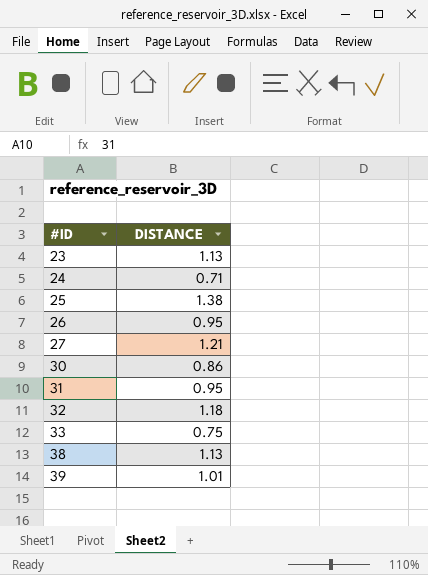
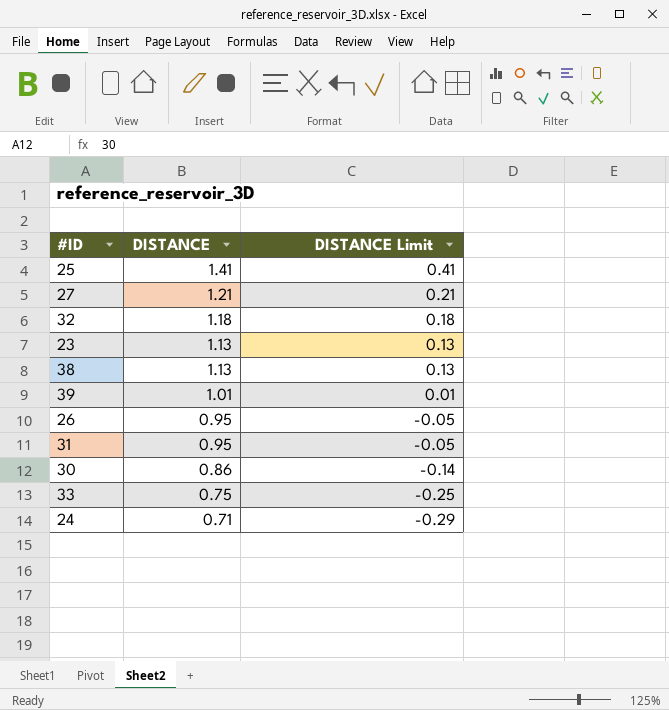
row order: #ID ascending -> DISTANCE descending
column DISTANCE Limit | formula: none -> [DISTANCE] - 1
25 | DISTANCE: 1.38 -> 1.41

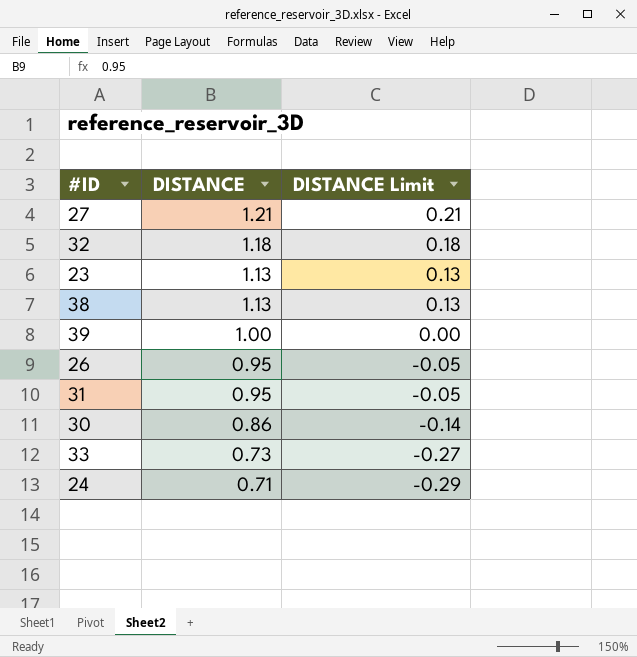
row 25: 1.41 | 0.41 -> none
39 | DISTANCE: 1.01 -> 1.00
39 | DISTANCE Limit: 0.01 -> 0.00
33 | DISTANCE: 0.75 -> 0.73
33 | DISTANCE Limit: -0.25 -> -0.27

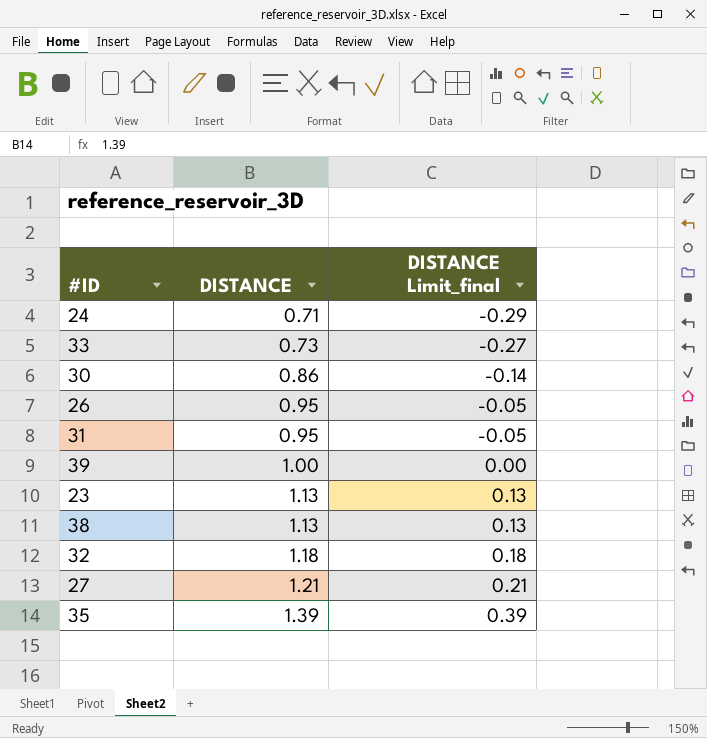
row order: DISTANCE descending -> DISTANCE ascending
column name: DISTANCE Limit -> DISTANCE Limit_final
row 35: none -> 1.39 | 0.39

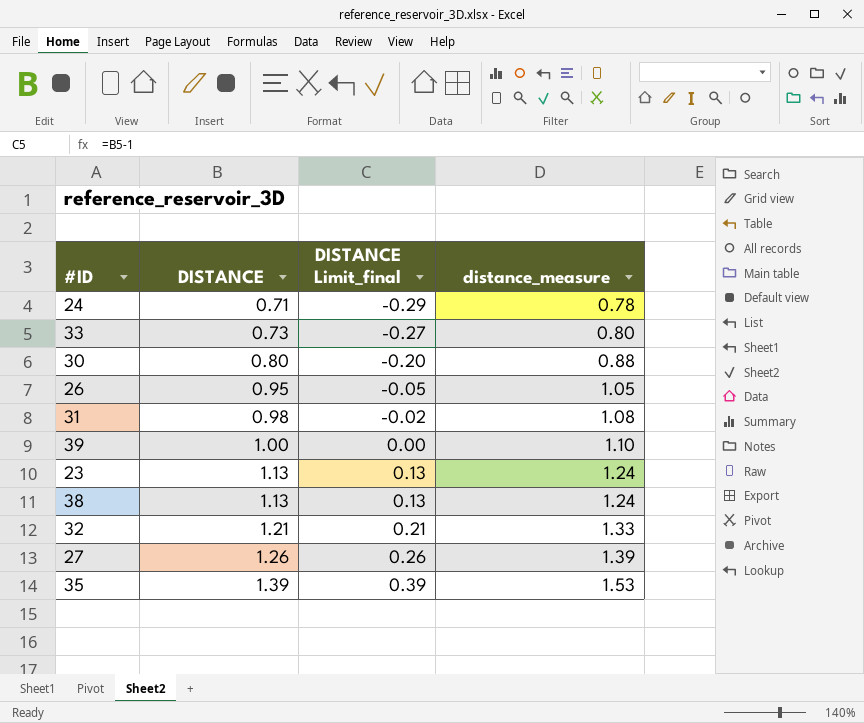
column distance_measure | formula: none -> [DISTANCE] * 1.1
30 | DISTANCE: 0.86 -> 0.80
30 | DISTANCE Limit_final: -0.14 -> -0.20
31 | DISTANCE: 0.95 -> 0.98
31 | DISTANCE Limit_final: -0.05 -> -0.02
32 | DISTANCE: 1.18 -> 1.21
32 | DISTANCE Limit_final: 0.18 -> 0.21
27 | DISTANCE: 1.21 -> 1.26
27 | DISTANCE Limit_final: 0.21 -> 0.26

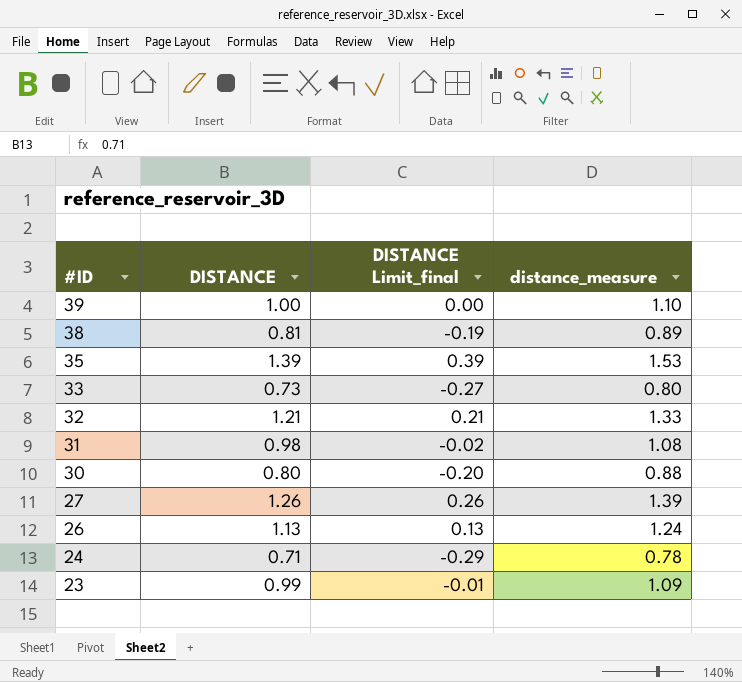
row order: DISTANCE ascending -> #ID descending
38 | DISTANCE: 1.13 -> 0.81
38 | DISTANCE Limit_final: 0.13 -> -0.19
38 | distance_measure: 1.24 -> 0.89
26 | DISTANCE: 0.95 -> 1.13
26 | DISTANCE Limit_final: -0.05 -> 0.13
26 | distance_measure: 1.05 -> 1.24
23 | DISTANCE: 1.13 -> 0.99
23 | DISTANCE Limit_final: 0.13 -> -0.01
23 | distance_measure: 1.24 -> 1.09

